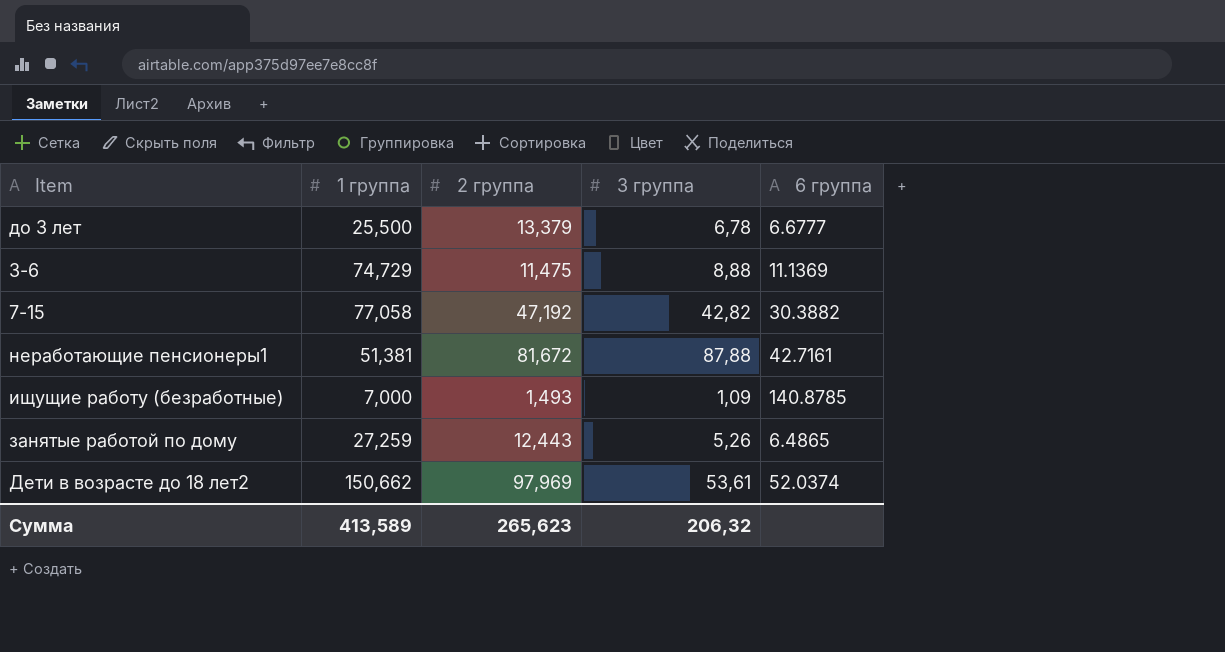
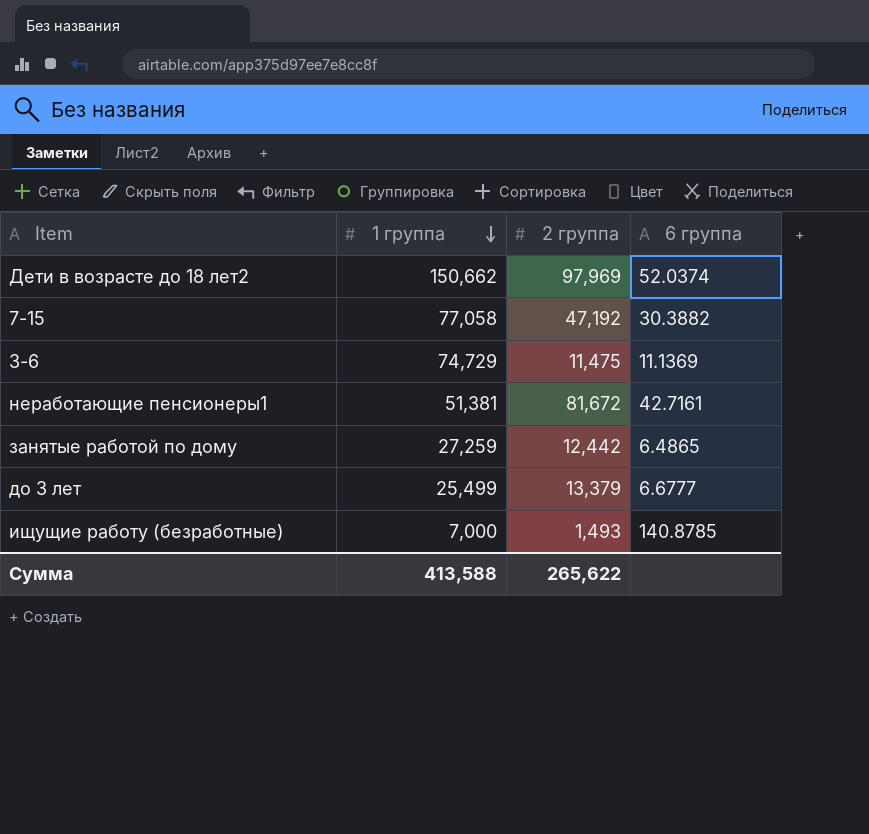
row order: none -> 1 группа descending
column 3 группа | position: 4 -> none
занятые работой по дому | 2 группа: 12,443 -> 12,442
до 3 лет | 1 группа: 25,500 -> 25,499
Сумма | 1 группа: 413,589 -> 413,588
Сумма | 2 группа: 265,623 -> 265,622

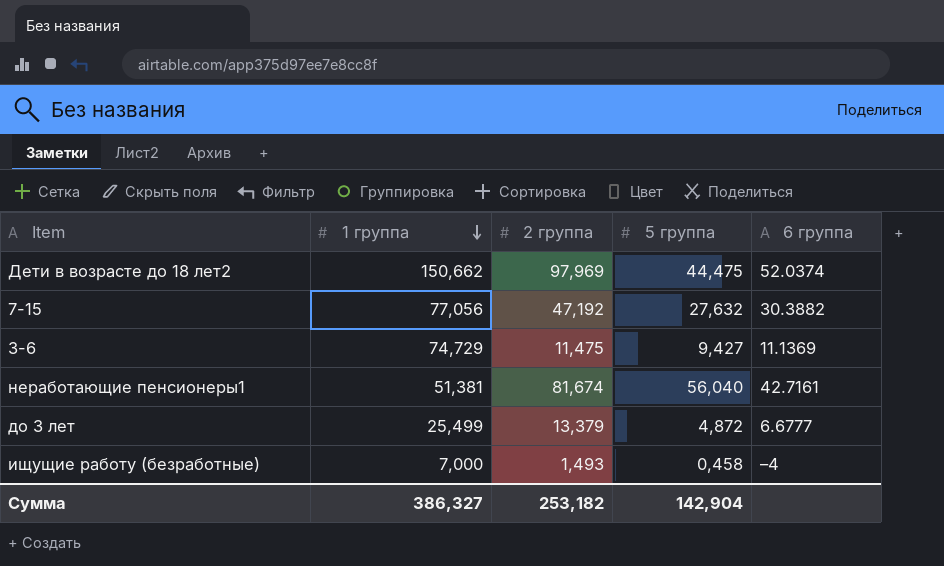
column 5 группа | position: none -> 4
row занятые работой по дому: 27,259 | 12,442 | 6.4865 -> none
7-15 | 1 группа: 77,058 -> 77,056
неработающие пенсионеры1 | 2 группа: 81,672 -> 81,674
ищущие работу (безработные) | 6 группа: 140.8785 -> –4
Сумма | 1 группа: 413,588 -> 386,327
Сумма | 2 группа: 265,622 -> 253,182

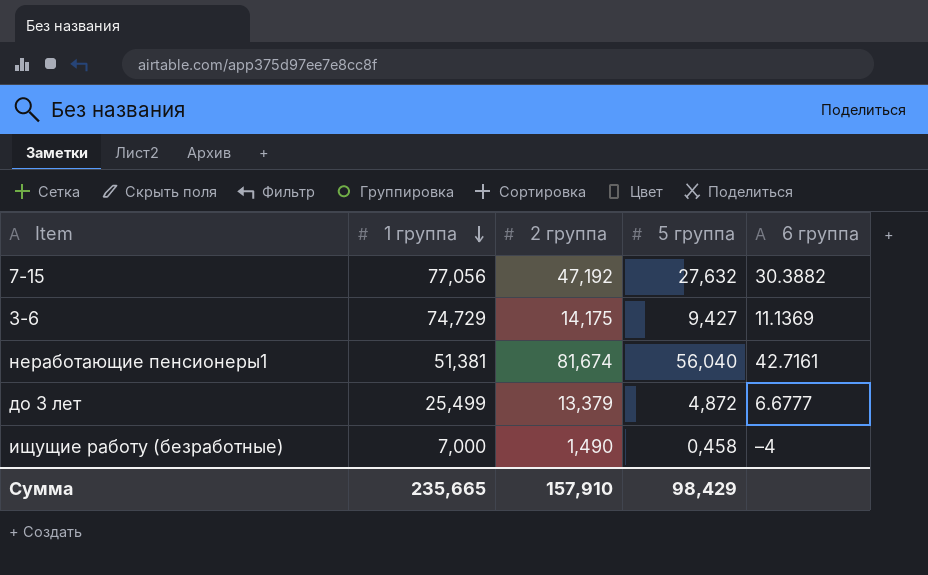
row Дети в возрасте до 18 лет2: 150,662 | 97,969 | 44,475 | 52.0374 -> none
3-6 | 2 группа: 11,475 -> 14,175
ищущие работу (безработные) | 2 группа: 1,493 -> 1,490
Сумма | 1 группа: 386,327 -> 235,665
Сумма | 2 группа: 253,182 -> 157,910
Сумма | 5 группа: 142,904 -> 98,429

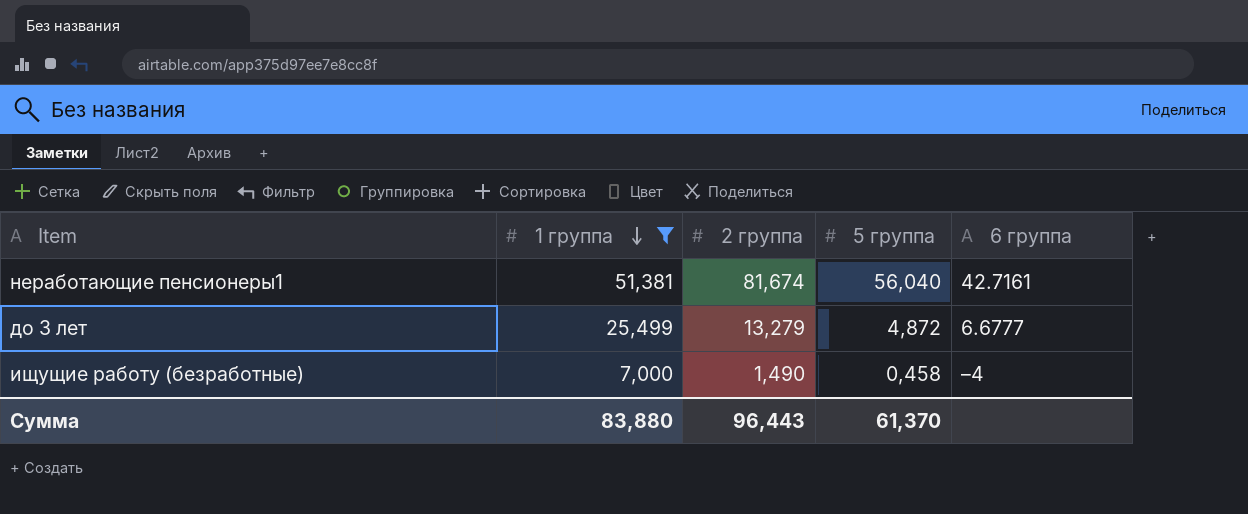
filter: none -> 1 группа <= 51,381
до 3 лет | 2 группа: 13,379 -> 13,279
Сумма | 1 группа: 235,665 -> 83,880
Сумма | 2 группа: 157,910 -> 96,443
Сумма | 5 группа: 98,429 -> 61,370

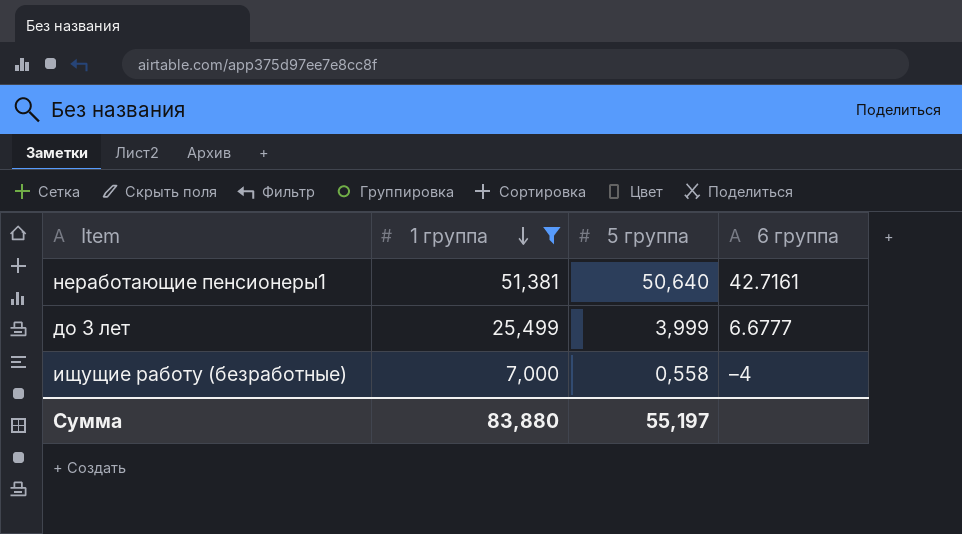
column 2 группа | position: 3 -> none
неработающие пенсионеры1 | 5 группа: 56,040 -> 50,640
до 3 лет | 5 группа: 4,872 -> 3,999
ищущие работу (безработные) | 5 группа: 0,458 -> 0,558
Сумма | 5 группа: 61,370 -> 55,197

